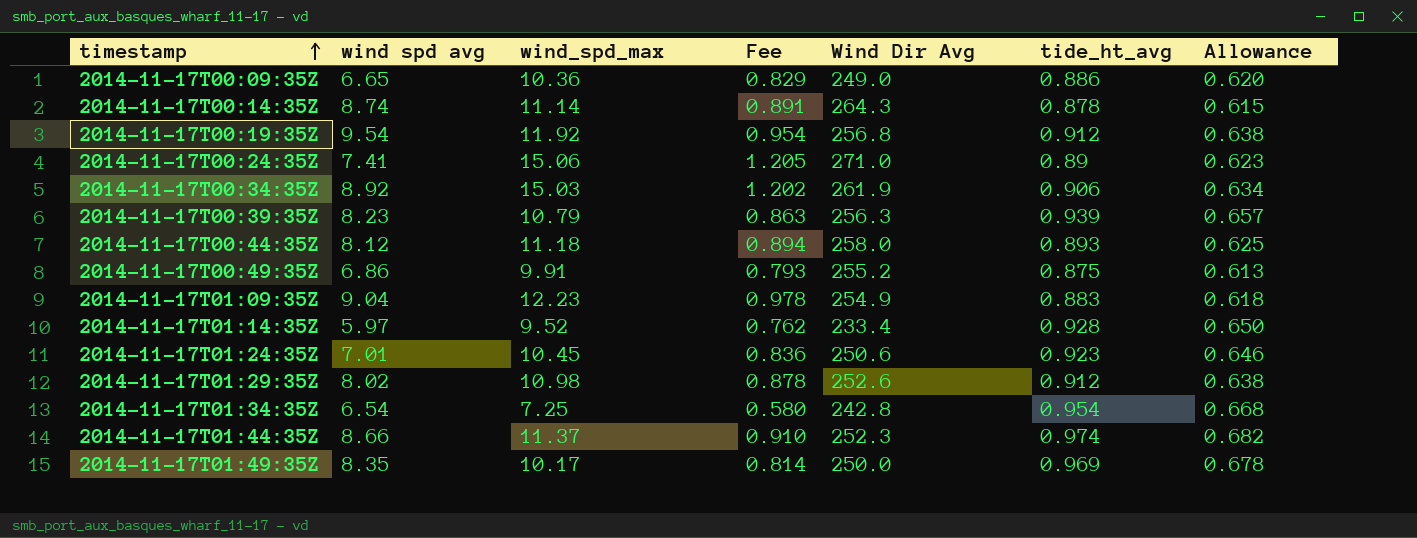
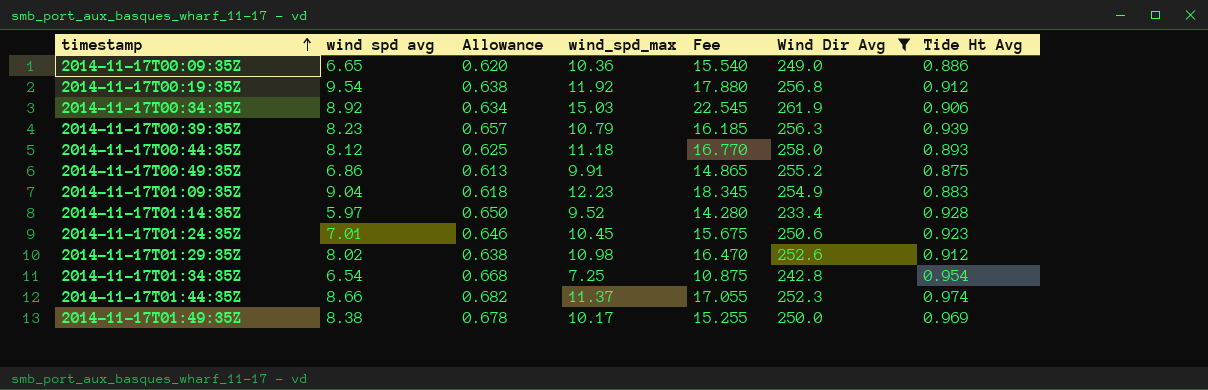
filter: none -> Wind Dir Avg <= 261.9
column Allowance | position: 7 -> 3
column Fee | formula: [wind_spd_max] * 0.08 -> [wind_spd_max] * 1.5
column name: tide_ht_avg -> Tide Ht Avg
2014-11-17T01:49:35Z | wind spd avg: 8.35 -> 8.38

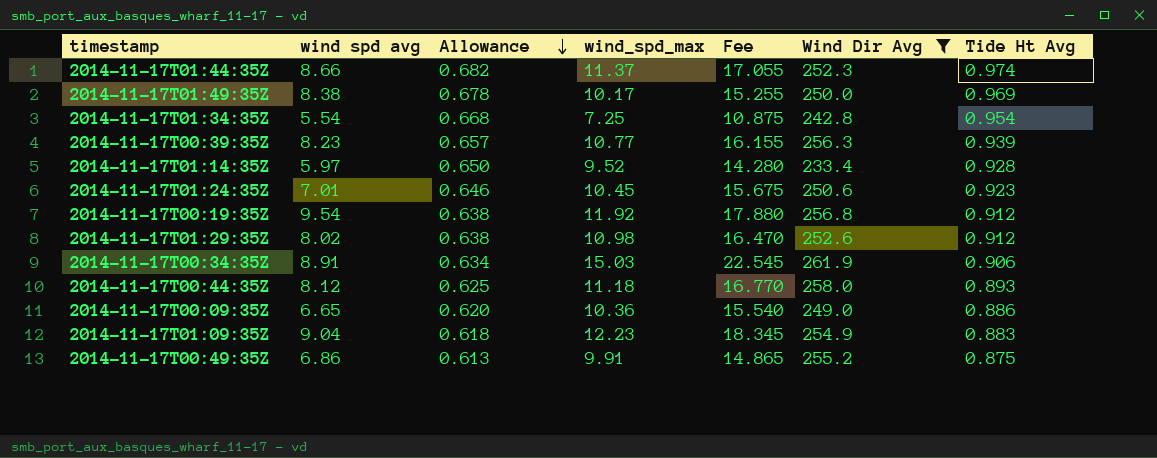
row order: timestamp ascending -> Allowance descending
2014-11-17T01:34:35Z | wind spd avg: 6.54 -> 5.54
2014-11-17T00:39:35Z | wind_spd_max: 10.79 -> 10.77
2014-11-17T00:39:35Z | Fee: 16.185 -> 16.155
2014-11-17T00:34:35Z | wind spd avg: 8.92 -> 8.91

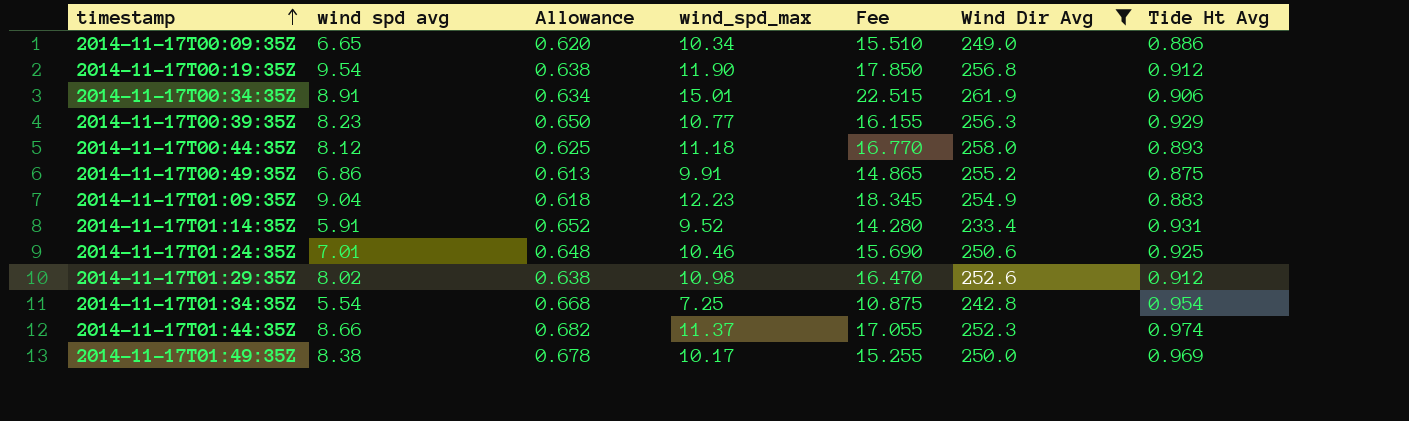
row order: Allowance descending -> timestamp ascending
2014-11-17T00:09:35Z | wind_spd_max: 10.36 -> 10.34
2014-11-17T00:09:35Z | Fee: 15.540 -> 15.510
2014-11-17T00:19:35Z | wind_spd_max: 11.92 -> 11.90
2014-11-17T00:19:35Z | Fee: 17.880 -> 17.850
2014-11-17T00:34:35Z | wind_spd_max: 15.03 -> 15.01
2014-11-17T00:34:35Z | Fee: 22.545 -> 22.515
2014-11-17T00:39:35Z | Allowance: 0.657 -> 0.650
2014-11-17T00:39:35Z | Tide Ht Avg: 0.939 -> 0.929
2014-11-17T01:14:35Z | wind spd avg: 5.97 -> 5.91
2014-11-17T01:14:35Z | Allowance: 0.650 -> 0.652
2014-11-17T01:14:35Z | Tide Ht Avg: 0.928 -> 0.931
2014-11-17T01:24:35Z | Allowance: 0.646 -> 0.648
2014-11-17T01:24:35Z | wind_spd_max: 10.45 -> 10.46
2014-11-17T01:24:35Z | Fee: 15.675 -> 15.690
2014-11-17T01:24:35Z | Tide Ht Avg: 0.923 -> 0.925

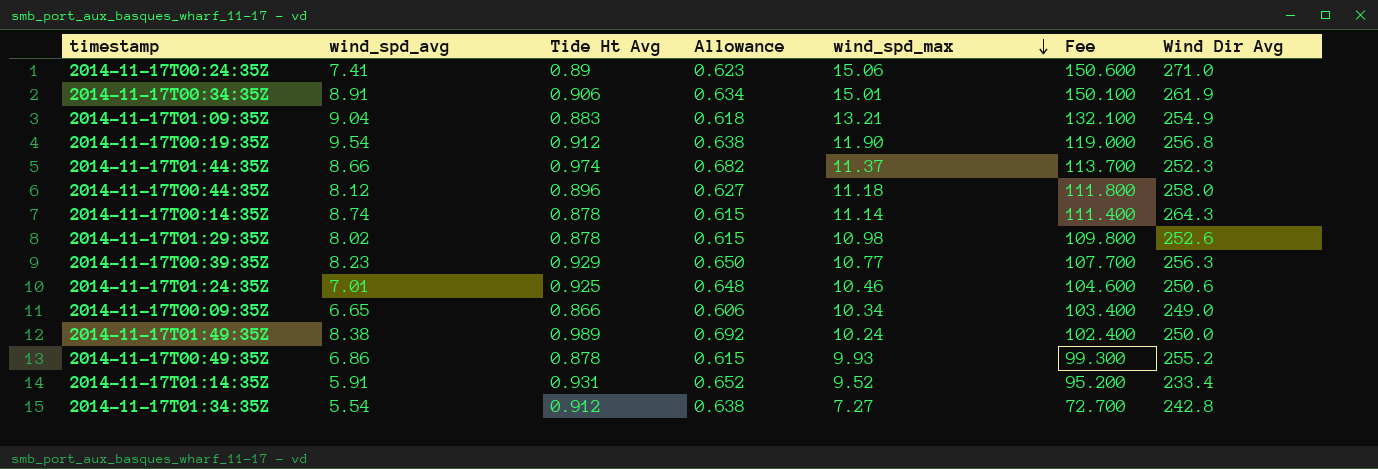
filter: Wind Dir Avg <= 261.9 -> none
row order: timestamp ascending -> wind_spd_max descending
column name: wind spd avg -> wind_spd_avg
column Tide Ht Avg | position: 7 -> 3
column Fee | formula: [wind_spd_max] * 1.5 -> [wind_spd_max] * 10
2014-11-17T01:09:35Z | wind_spd_max: 12.23 -> 13.21
2014-11-17T00:44:35Z | Tide Ht Avg: 0.893 -> 0.896
2014-11-17T00:44:35Z | Allowance: 0.625 -> 0.627
2014-11-17T01:29:35Z | Tide Ht Avg: 0.912 -> 0.878
2014-11-17T01:29:35Z | Allowance: 0.638 -> 0.615
2014-11-17T00:09:35Z | Tide Ht Avg: 0.886 -> 0.866
2014-11-17T00:09:35Z | Allowance: 0.620 -> 0.606
2014-11-17T01:49:35Z | Tide Ht Avg: 0.969 -> 0.989
2014-11-17T01:49:35Z | Allowance: 0.678 -> 0.692
2014-11-17T01:49:35Z | wind_spd_max: 10.17 -> 10.24
2014-11-17T00:49:35Z | Tide Ht Avg: 0.875 -> 0.878
2014-11-17T00:49:35Z | Allowance: 0.613 -> 0.615
2014-11-17T00:49:35Z | wind_spd_max: 9.91 -> 9.93
2014-11-17T01:34:35Z | Tide Ht Avg: 0.954 -> 0.912
2014-11-17T01:34:35Z | Allowance: 0.668 -> 0.638
2014-11-17T01:34:35Z | wind_spd_max: 7.25 -> 7.27

